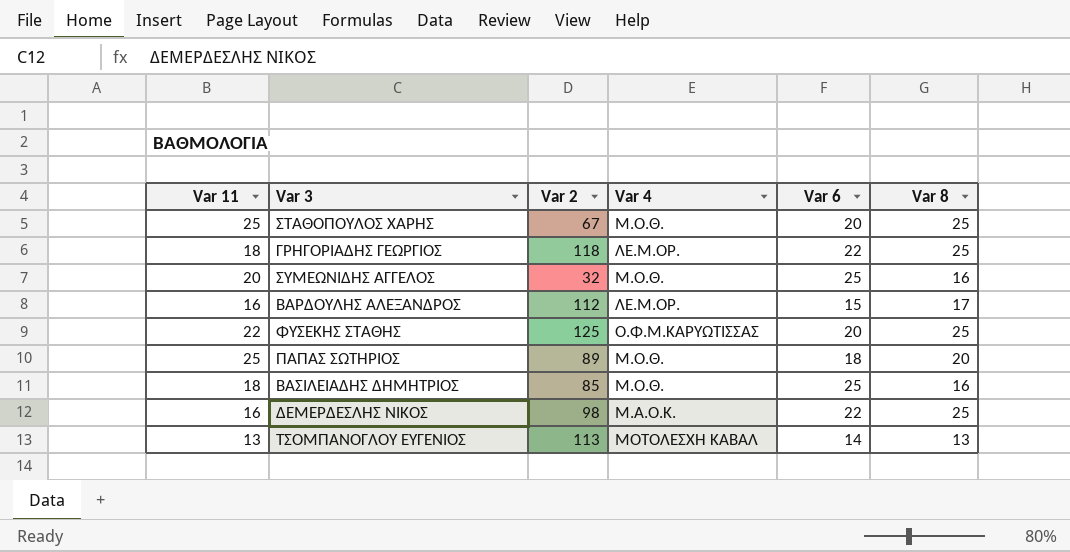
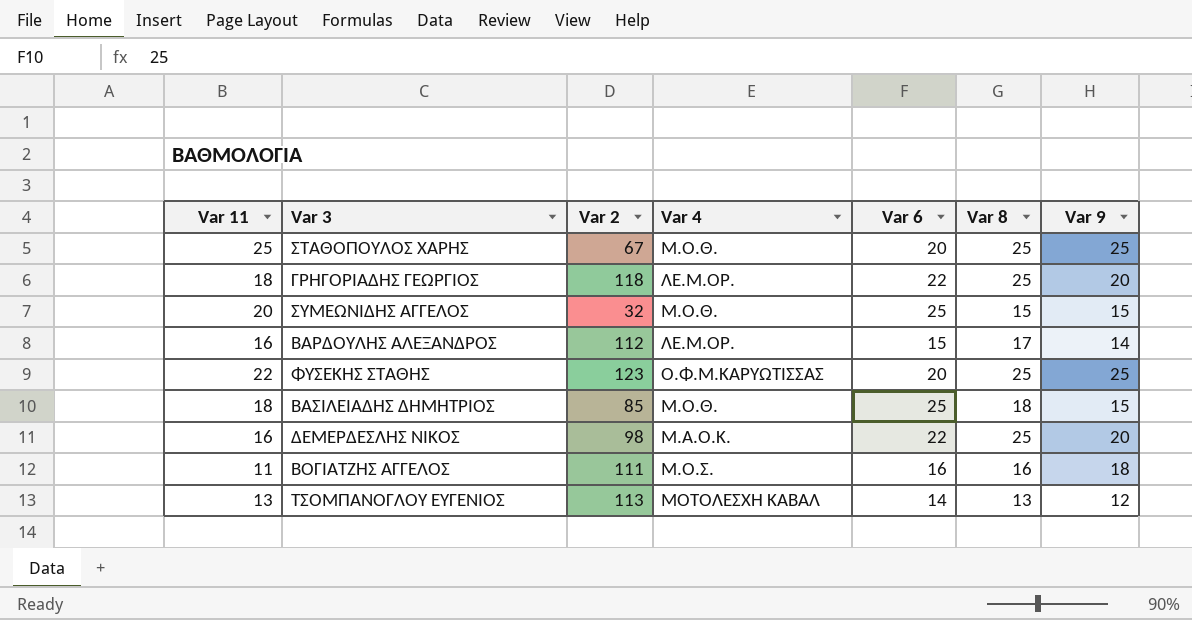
column Var 9 | position: none -> 7
row ΠΑΠΑΣ ΣΩΤΗΡΙΟΣ: 25 | 89 | Μ.Ο.Θ. | 18 | 20 -> none
ΣΥΜΕΩΝΙΔΗΣ ΑΓΓΕΛΟΣ | Var 8: 16 -> 15
ΦΥΣΕΚΗΣ ΣΤΑΘΗΣ | Var 2: 125 -> 123
ΒΑΣΙΛΕΙΑΔΗΣ ΔΗΜΗΤΡΙΟΣ | Var 8: 16 -> 18
row ΒΟΓΙΑΤΖΗΣ ΑΓΓΕΛΟΣ: none -> 11 | 111 | Μ.Ο.Σ. | 16 | 16 | 18

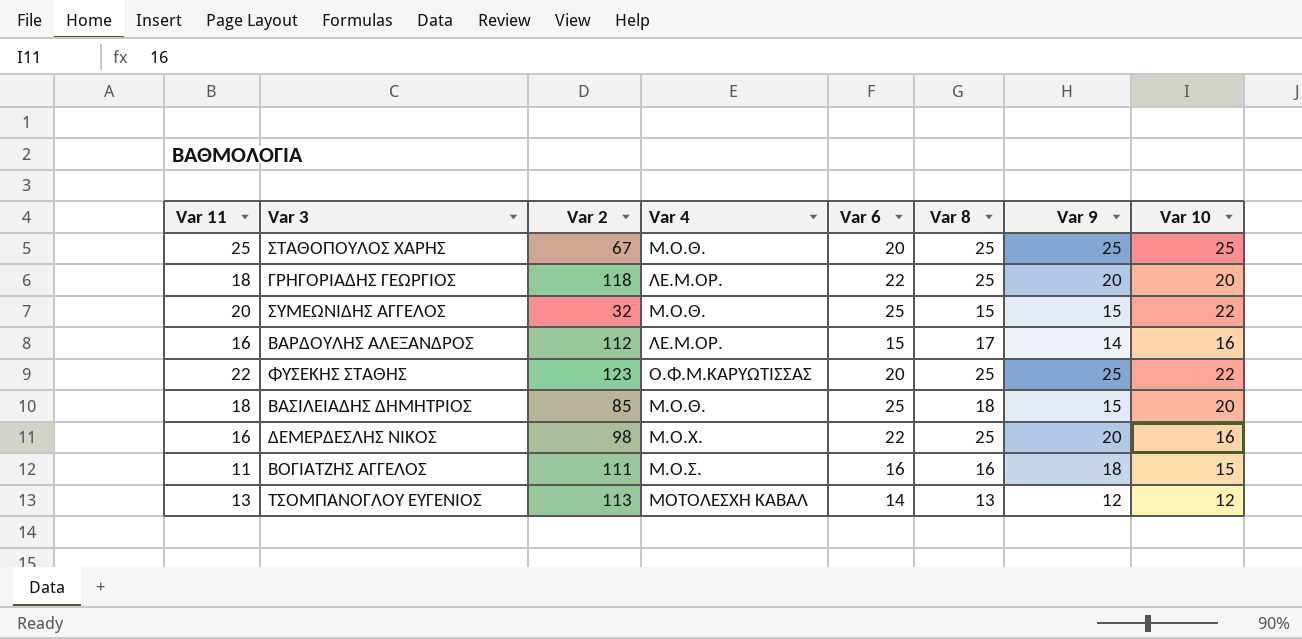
column Var 10 | position: none -> 8
ΔΕΜΕΡΔΕΣΛΗΣ ΝΙΚΟΣ | Var 4: Μ.Α.Ο.Κ. -> Μ.Ο.Χ.

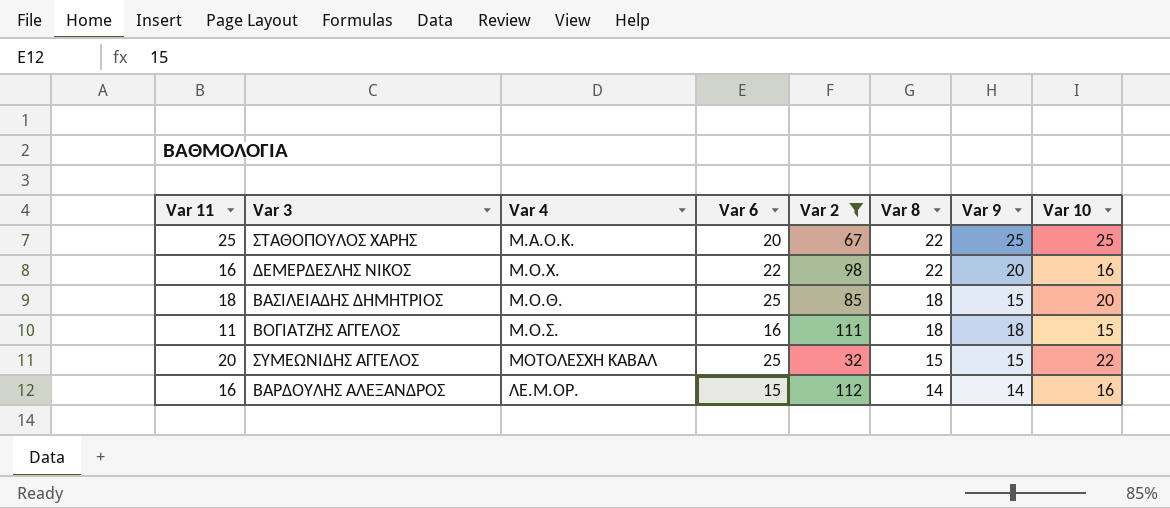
filter: none -> Var 2 <= 112
row order: none -> Var 8 descending
column Var 2 | position: 3 -> 5
ΣΤΑΘΟΠΟΥΛΟΣ ΧΑΡΗΣ | Var 4: Μ.Ο.Θ. -> Μ.Α.Ο.Κ.
ΣΤΑΘΟΠΟΥΛΟΣ ΧΑΡΗΣ | Var 8: 25 -> 22
ΔΕΜΕΡΔΕΣΛΗΣ ΝΙΚΟΣ | Var 8: 25 -> 22
ΒΟΓΙΑΤΖΗΣ ΑΓΓΕΛΟΣ | Var 8: 16 -> 18
ΣΥΜΕΩΝΙΔΗΣ ΑΓΓΕΛΟΣ | Var 4: Μ.Ο.Θ. -> ΜΟΤΟΛΕΣΧΗ ΚΑΒΑΛ
ΒΑΡΔΟΥΛΗΣ ΑΛΕΞΑΝΔΡΟΣ | Var 8: 17 -> 14

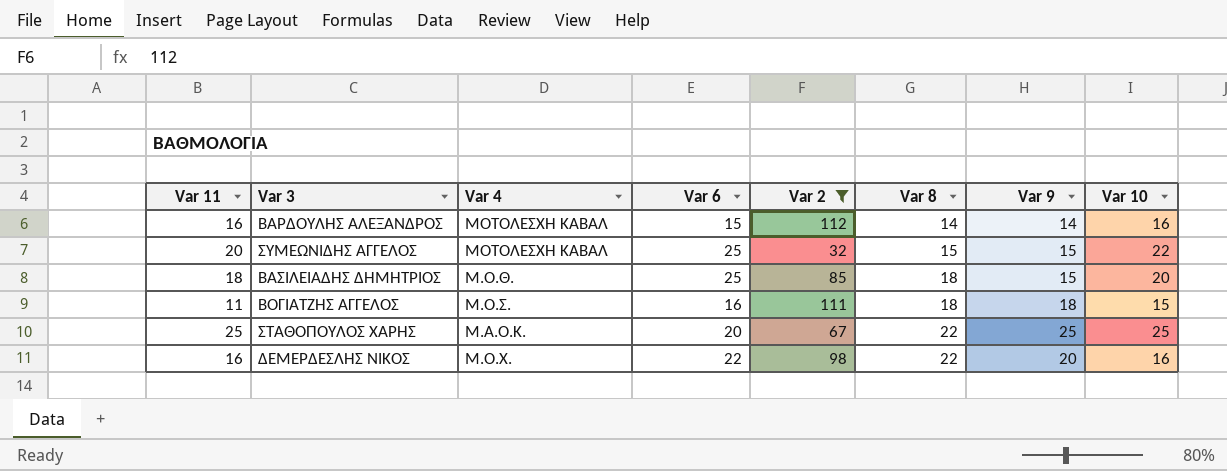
row order: Var 8 descending -> Var 8 ascending
ΒΑΡΔΟΥΛΗΣ ΑΛΕΞΑΝΔΡΟΣ | Var 4: ΛΕ.Μ.ΟΡ. -> ΜΟΤΟΛΕΣΧΗ ΚΑΒΑΛ

